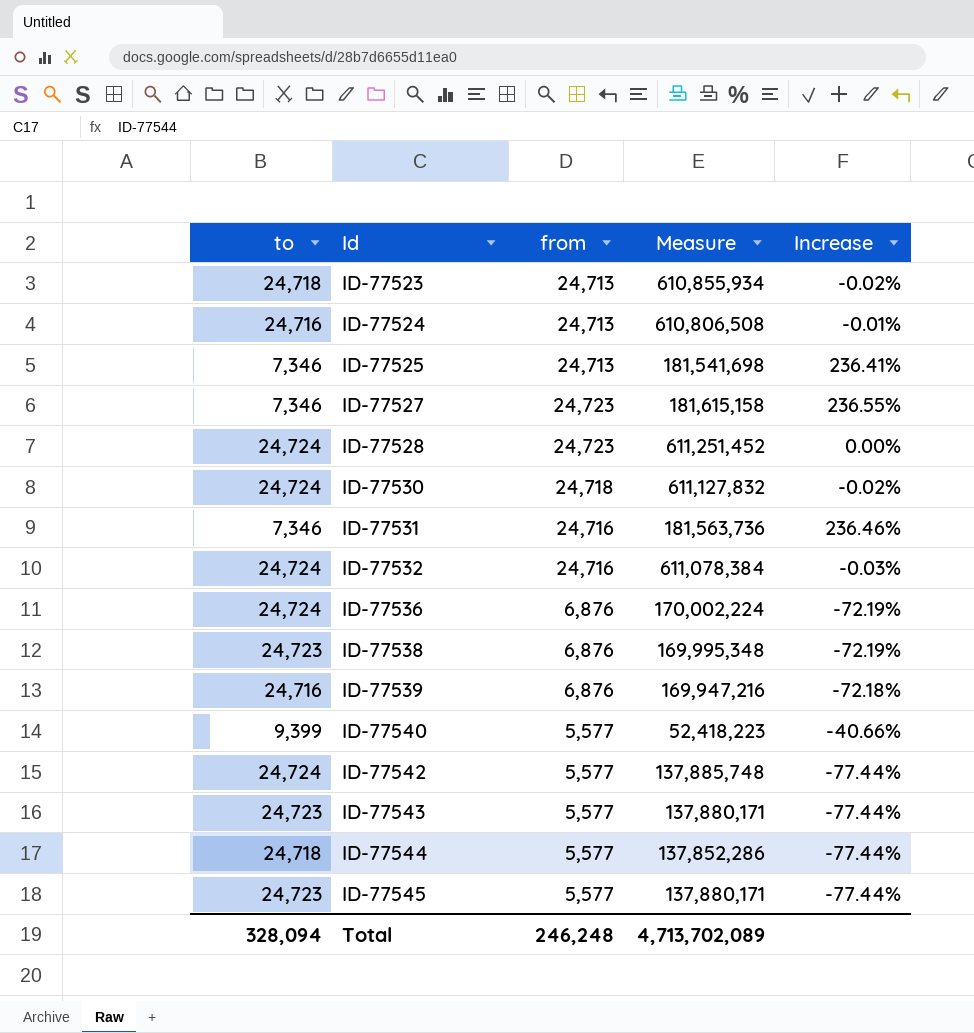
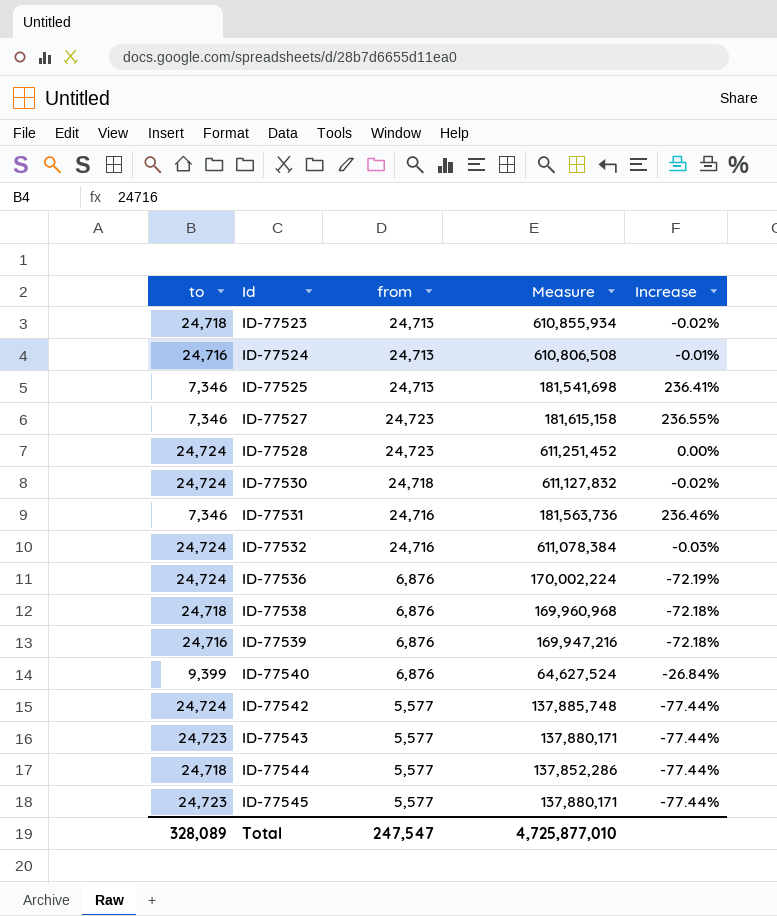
ID-77538 | to: 24,723 -> 24,718
ID-77538 | Measure: 169,995,348 -> 169,960,968
ID-77538 | Increase: -72.19% -> -72.18%
ID-77540 | from: 5,577 -> 6,876
ID-77540 | Measure: 52,418,223 -> 64,627,524
ID-77540 | Increase: -40.66% -> -26.84%
Total | to: 328,094 -> 328,089
Total | from: 246,248 -> 247,547
Total | Measure: 4,713,702,089 -> 4,725,877,010

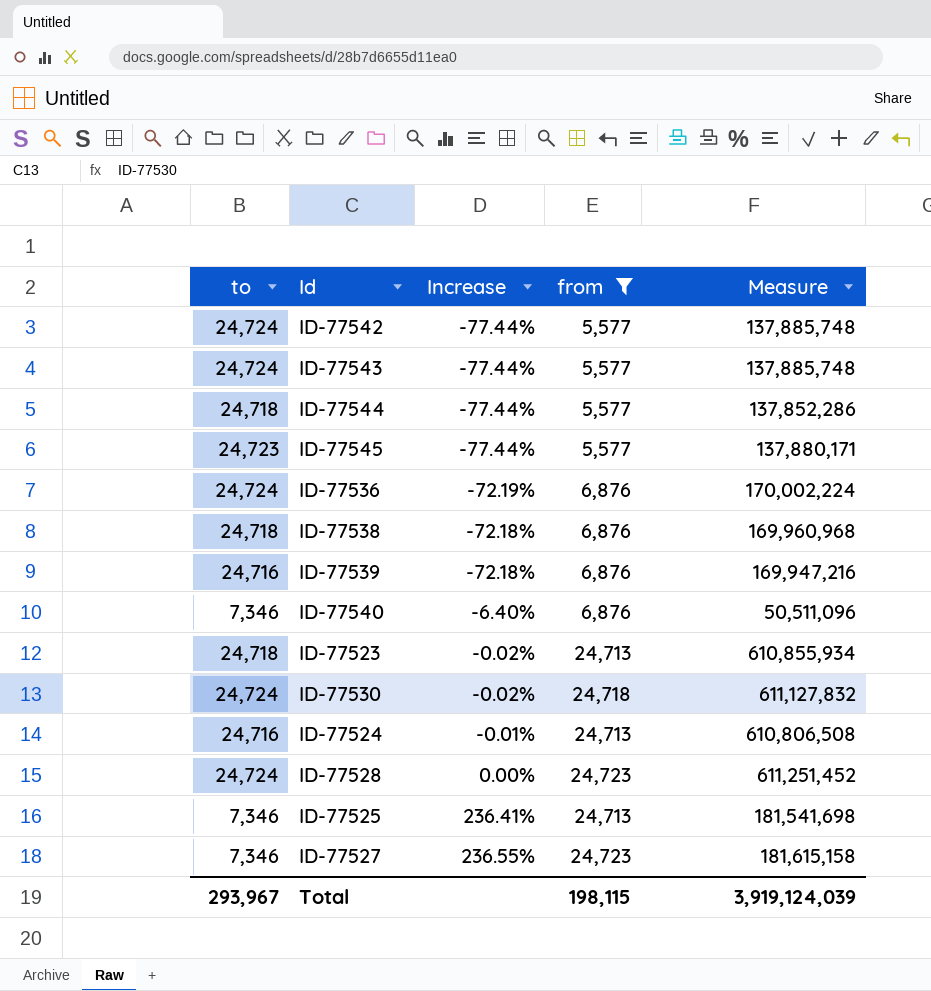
filter: none -> from != 24,716
row order: Id ascending -> Increase ascending
column Increase | position: 5 -> 3
ID-77543 | to: 24,723 -> 24,724
ID-77543 | Measure: 137,880,171 -> 137,885,748
ID-77540 | to: 9,399 -> 7,346
ID-77540 | Increase: -26.84% -> -6.40%
ID-77540 | Measure: 64,627,524 -> 50,511,096
Total | to: 328,089 -> 293,967
Total | from: 247,547 -> 198,115
Total | Measure: 4,725,877,010 -> 3,919,124,039

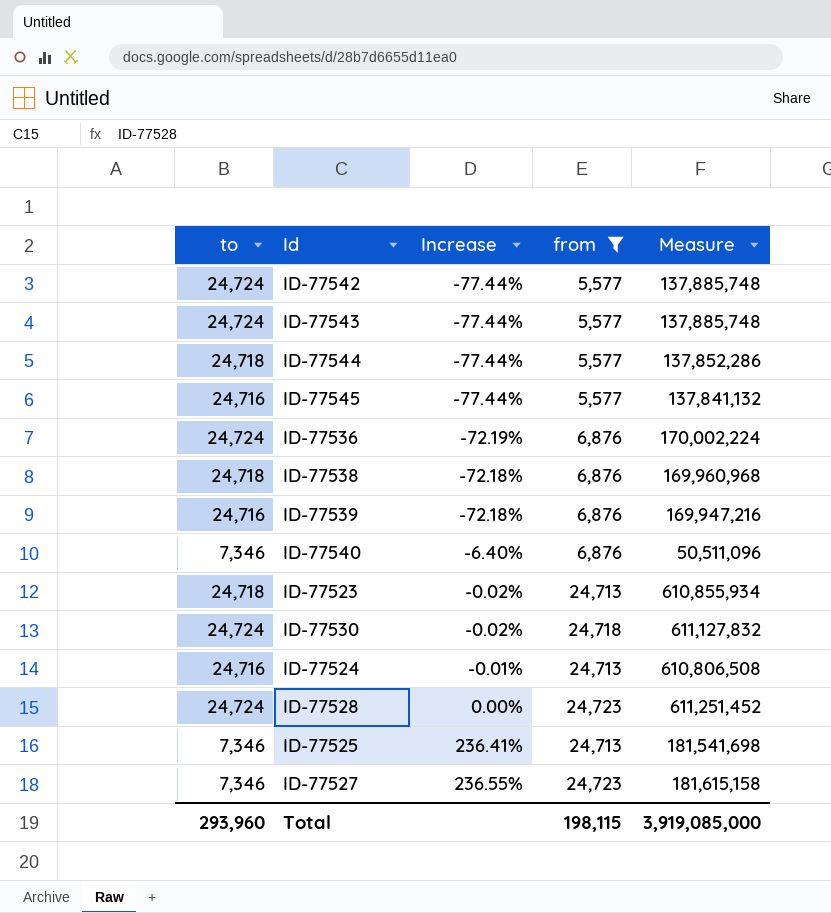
ID-77545 | to: 24,723 -> 24,716
ID-77545 | Measure: 137,880,171 -> 137,841,132
Total | to: 293,967 -> 293,960
Total | Measure: 3,919,124,039 -> 3,919,085,000

